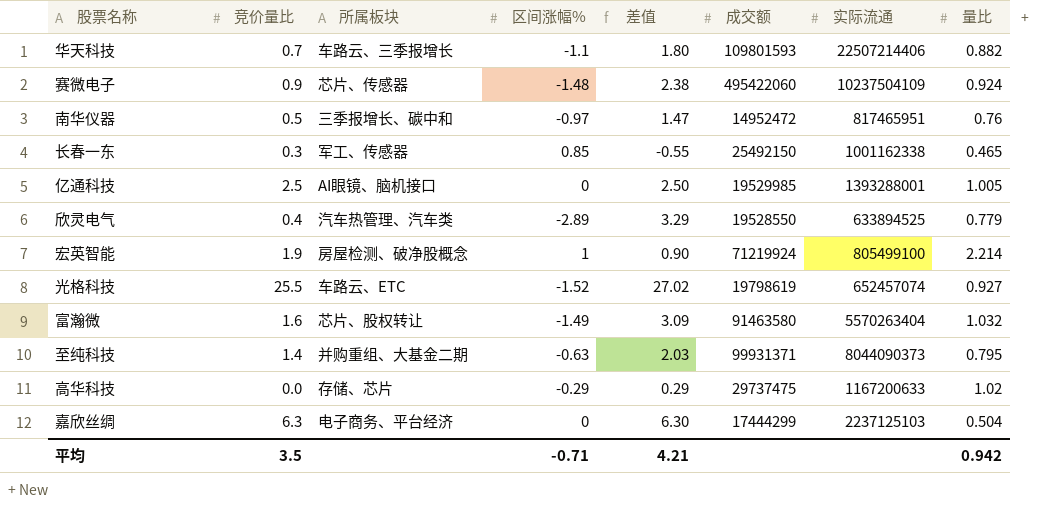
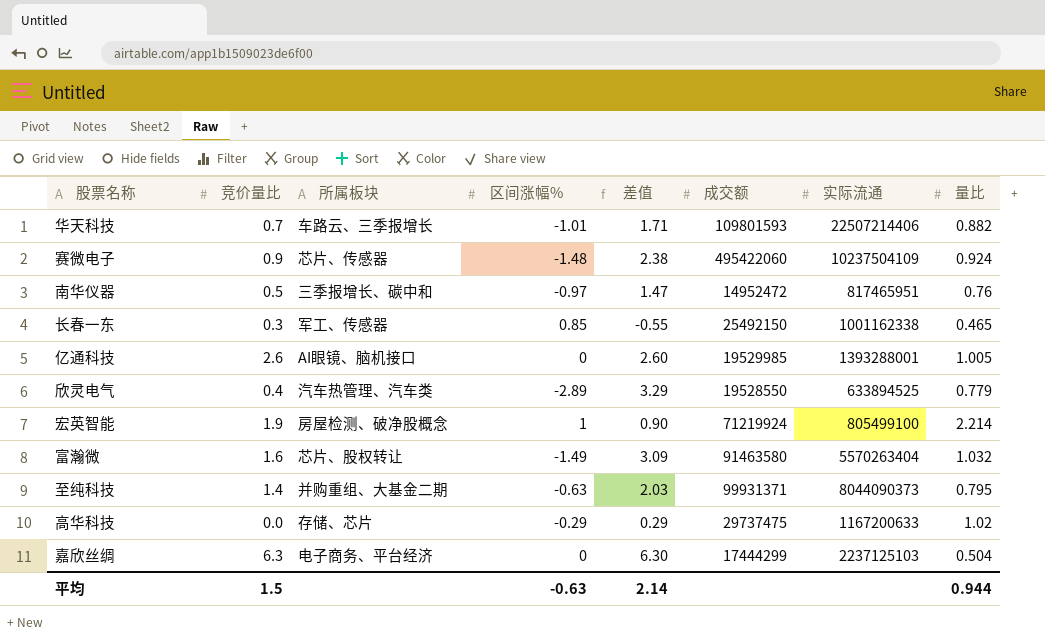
row 光格科技: 25.5 | 车路云、ETC | -1.52 | 27.02 | 19798619 | 652457074 | 0.927 -> none
华天科技 | 区间涨幅%: -1.1 -> -1.01
华天科技 | 差值: 1.80 -> 1.71
亿通科技 | 竞价量比: 2.5 -> 2.6
亿通科技 | 差值: 2.50 -> 2.60
平均 | 竞价量比: 3.5 -> 1.5
平均 | 区间涨幅%: -0.71 -> -0.63
平均 | 差值: 4.21 -> 2.14
平均 | 量比: 0.942 -> 0.944

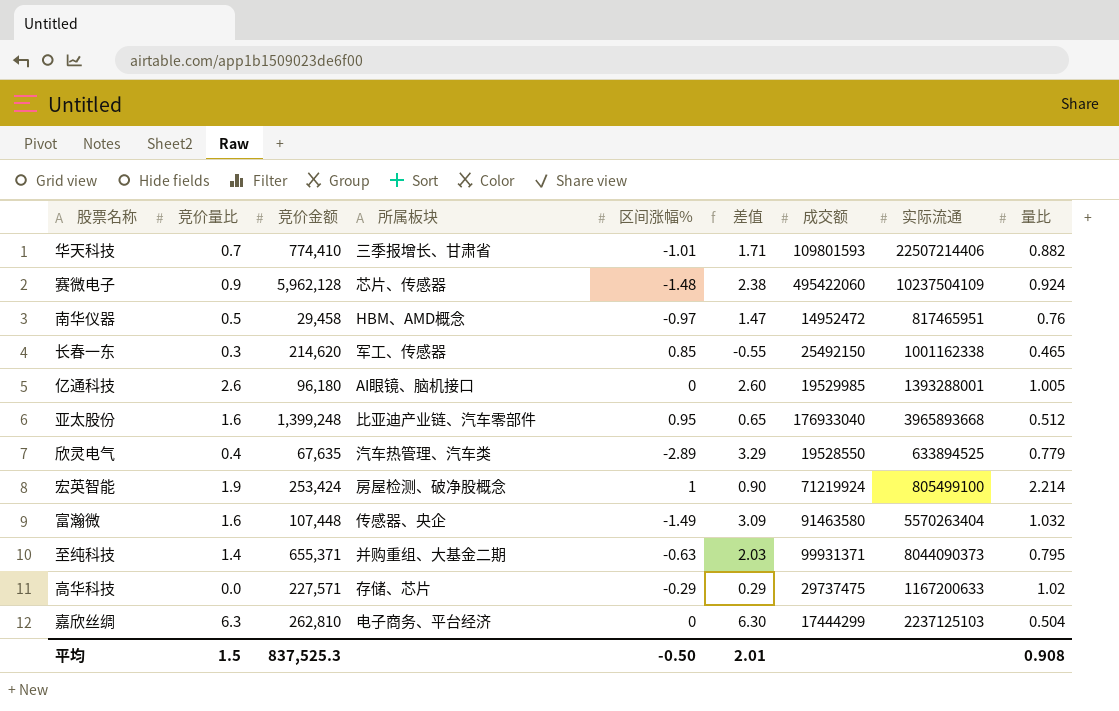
column 竞价金额 | position: none -> 3
华天科技 | 所属板块: 车路云、三季报增长 -> 三季报增长、甘肃省
南华仪器 | 所属板块: 三季报增长、碳中和 -> HBM、AMD概念
row 亚太股份: none -> 1.6 | 1,399,248 | 比亚迪产业链、汽车零部件 | 0.95 | 0.65 | 176933040 | 3965893668 | 0.512
富瀚微 | 所属板块: 芯片、股权转让 -> 传感器、央企
平均 | 区间涨幅%: -0.63 -> -0.50
平均 | 差值: 2.14 -> 2.01
平均 | 量比: 0.944 -> 0.908

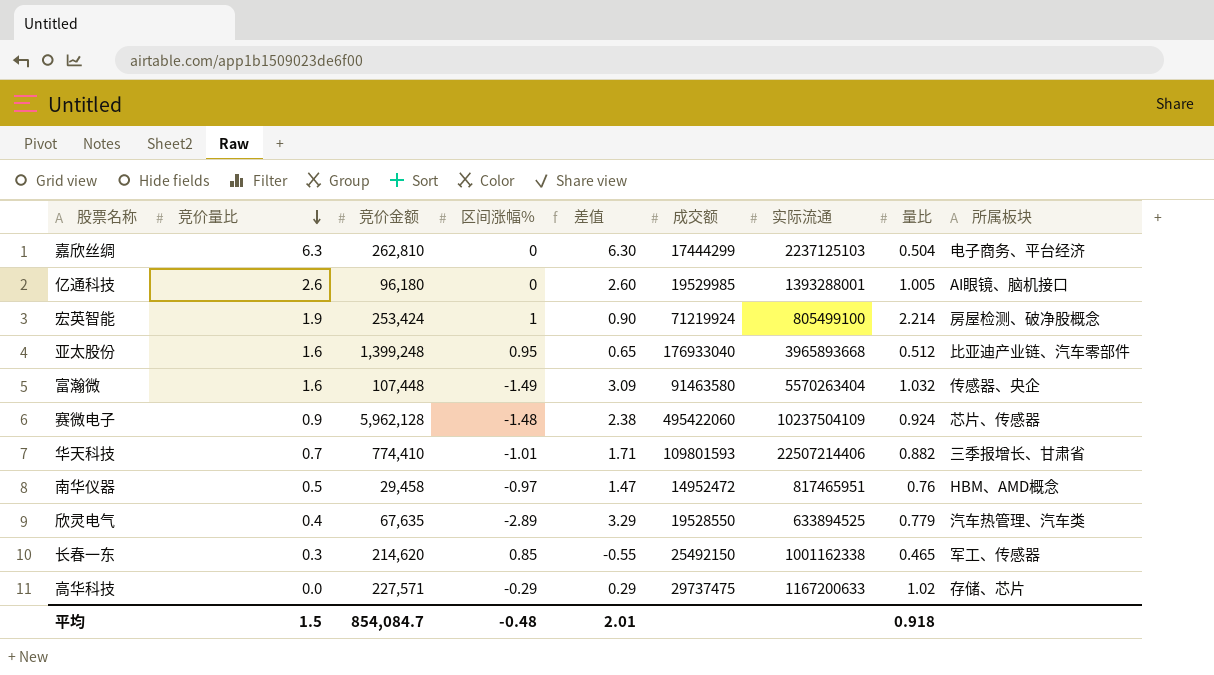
row order: none -> 竞价量比 descending
column 所属板块 | position: 4 -> 9
row 至纯科技: 1.4 | 655,371 | 并购重组、大基金二期 | -0.63 | 2.03 | 99931371 | 8044090373 | 0.795 -> none
平均 | 竞价金额: 837,525.3 -> 854,084.7
平均 | 区间涨幅%: -0.50 -> -0.48
平均 | 量比: 0.908 -> 0.918

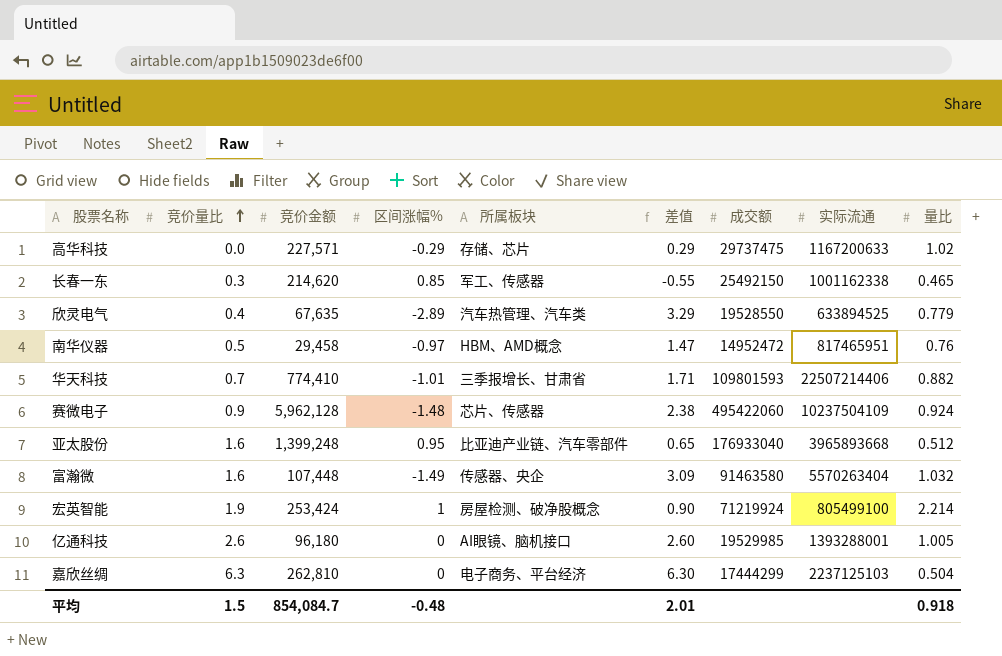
row order: 竞价量比 descending -> 竞价量比 ascending
column 所属板块 | position: 9 -> 5

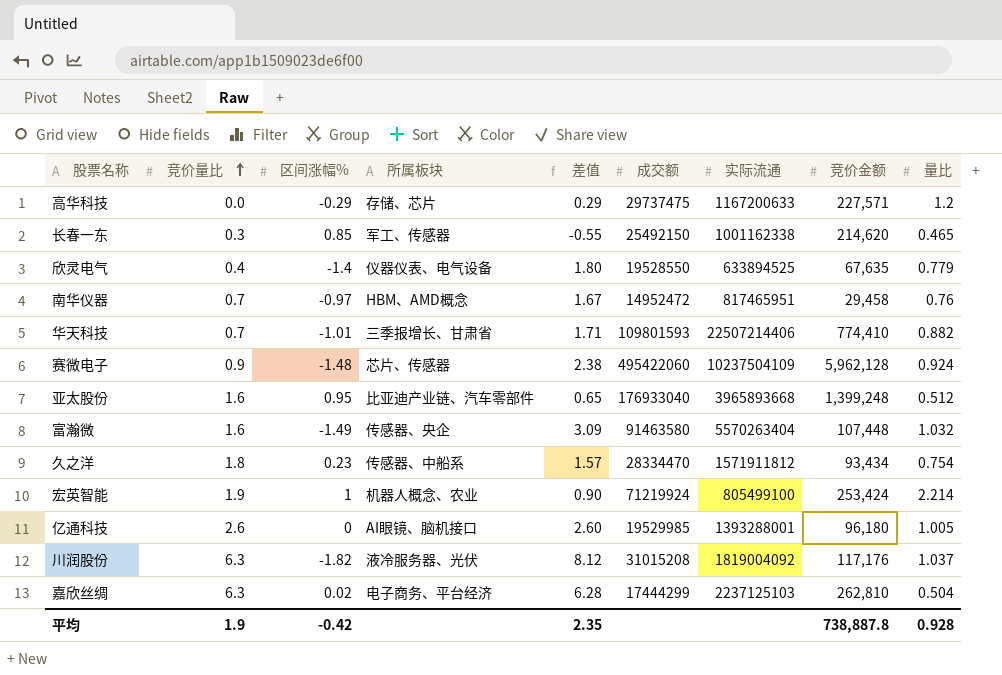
column 竞价金额 | position: 3 -> 8
高华科技 | 量比: 1.02 -> 1.2
欣灵电气 | 区间涨幅%: -2.89 -> -1.4
欣灵电气 | 所属板块: 汽车热管理、汽车类 -> 仪器仪表、电气设备
欣灵电气 | 差值: 3.29 -> 1.80
南华仪器 | 竞价量比: 0.5 -> 0.7
南华仪器 | 差值: 1.47 -> 1.67
row 久之洋: none -> 1.8 | 0.23 | 传感器、中船系 | 1.57 | 28334470 | 1571911812 | 93,434 | 0.754
宏英智能 | 所属板块: 房屋检测、破净股概念 -> 机器人概念、农业
row 川润股份: none -> 6.3 | -1.82 | 液冷服务器、光伏 | 8.12 | 31015208 | 1819004092 | 117,176 | 1.037
嘉欣丝绸 | 区间涨幅%: 0 -> 0.02
嘉欣丝绸 | 差值: 6.30 -> 6.28
平均 | 竞价量比: 1.5 -> 1.9
平均 | 区间涨幅%: -0.48 -> -0.42
平均 | 差值: 2.01 -> 2.35
平均 | 竞价金额: 854,084.7 -> 738,887.8
平均 | 量比: 0.918 -> 0.928

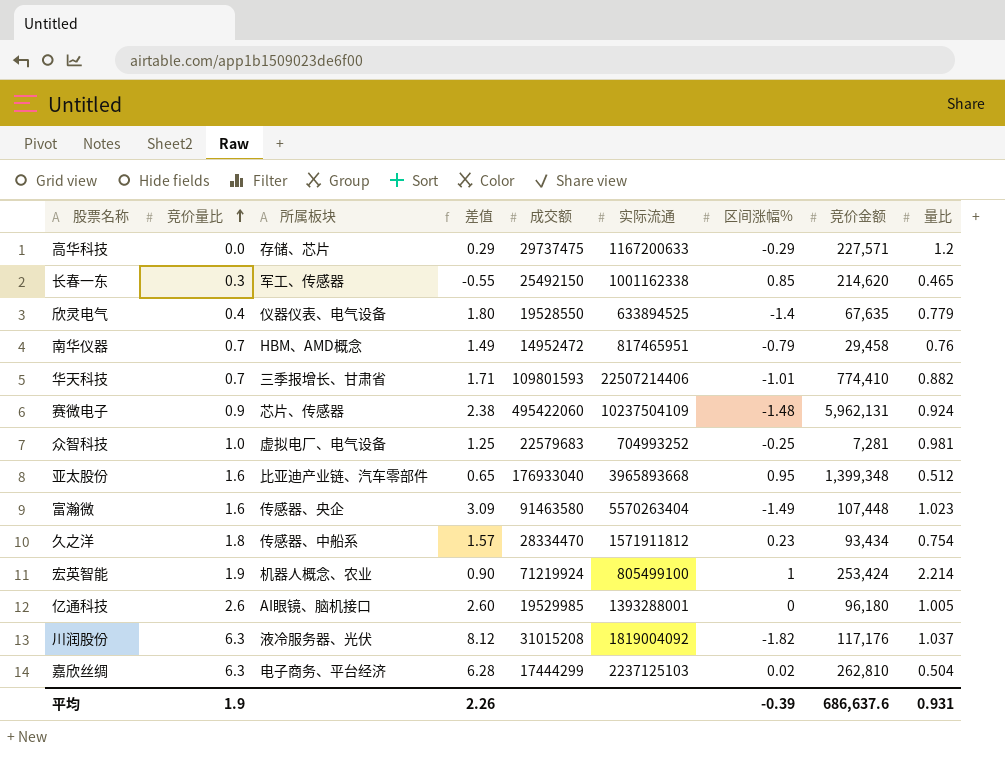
column 区间涨幅% | position: 3 -> 7
南华仪器 | 差值: 1.67 -> 1.49
南华仪器 | 区间涨幅%: -0.97 -> -0.79
赛微电子 | 竞价金额: 5,962,128 -> 5,962,131
row 众智科技: none -> 1.0 | 虚拟电厂、电气设备 | 1.25 | 22579683 | 704993252 | -0.25 | 7,281 | 0.981
亚太股份 | 竞价金额: 1,399,248 -> 1,399,348
富瀚微 | 量比: 1.032 -> 1.023
平均 | 差值: 2.35 -> 2.26
平均 | 区间涨幅%: -0.42 -> -0.39
平均 | 竞价金额: 738,887.8 -> 686,637.6
平均 | 量比: 0.928 -> 0.931

